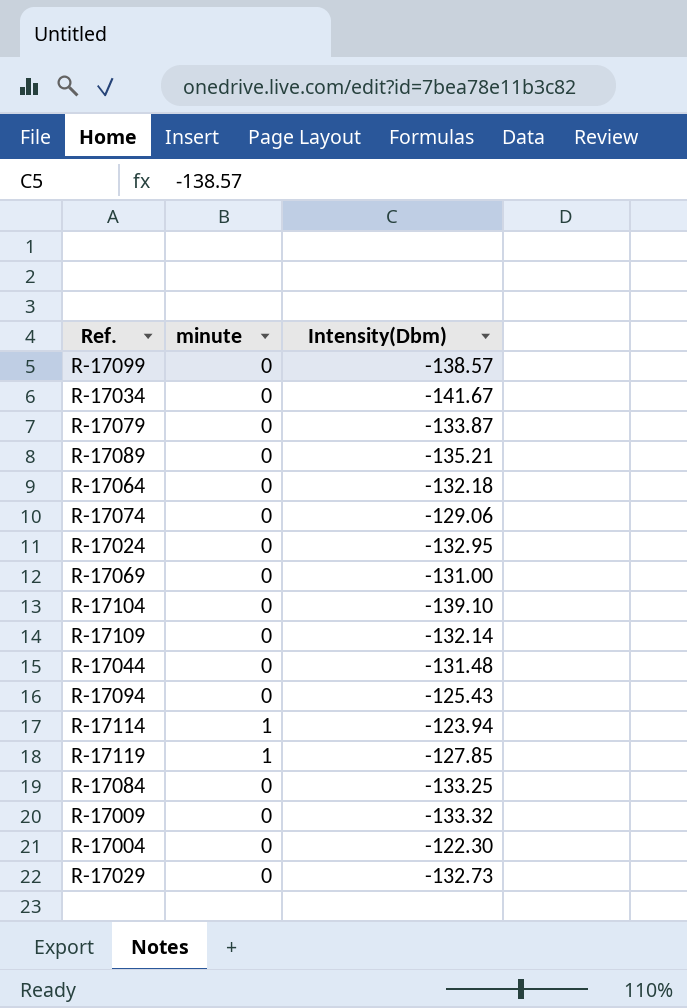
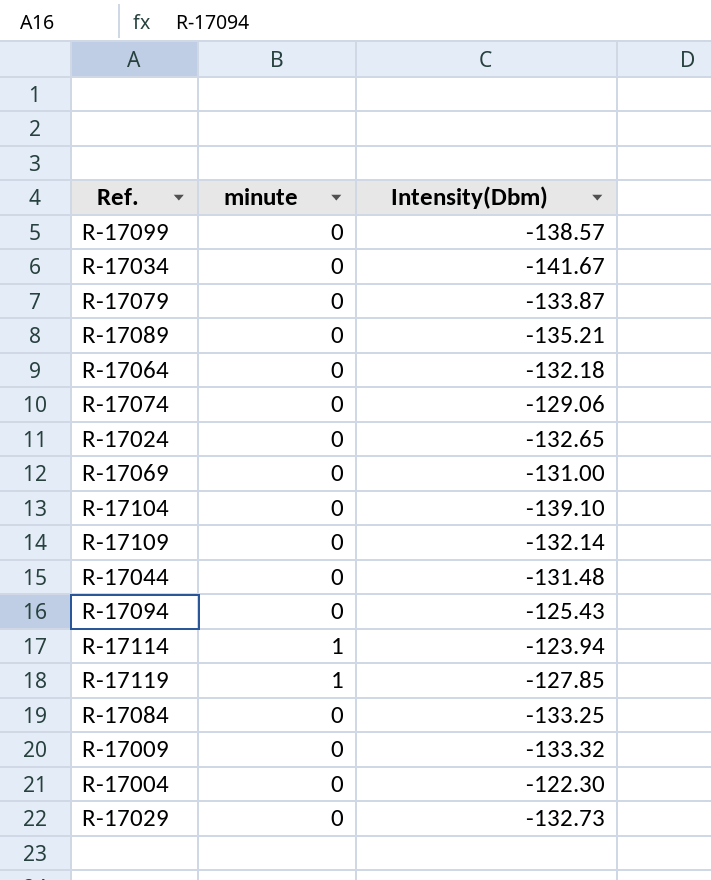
R-17024 | Intensity(Dbm): -132.95 -> -132.65

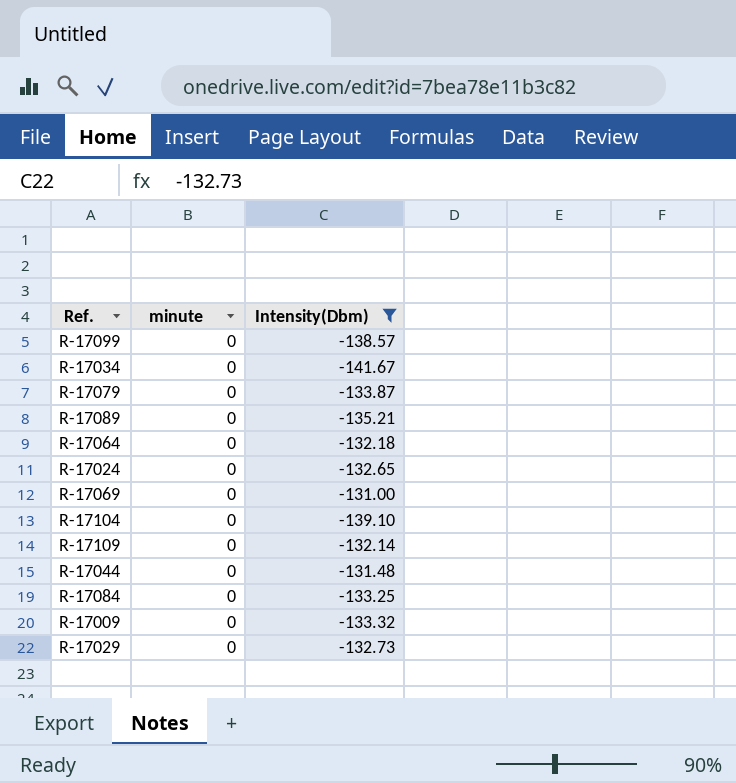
filter: none -> Intensity(Dbm) <= -131.00

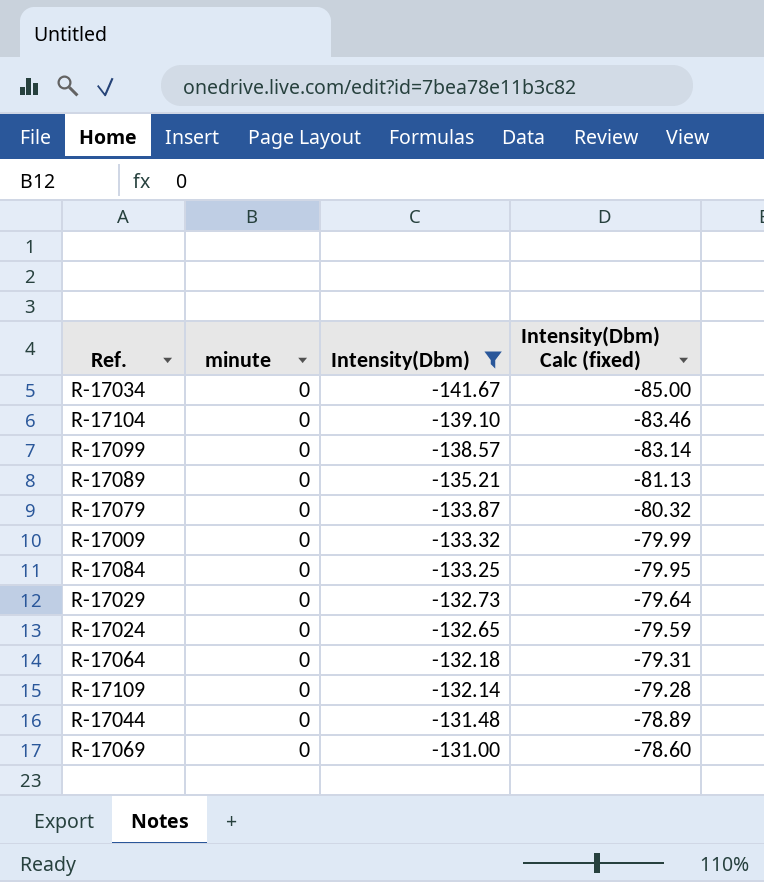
row order: none -> Intensity(Dbm) ascending
column Intensity(Dbm) Calc (fixed) | formula: none -> [Intensity(Dbm)] * 0.6

